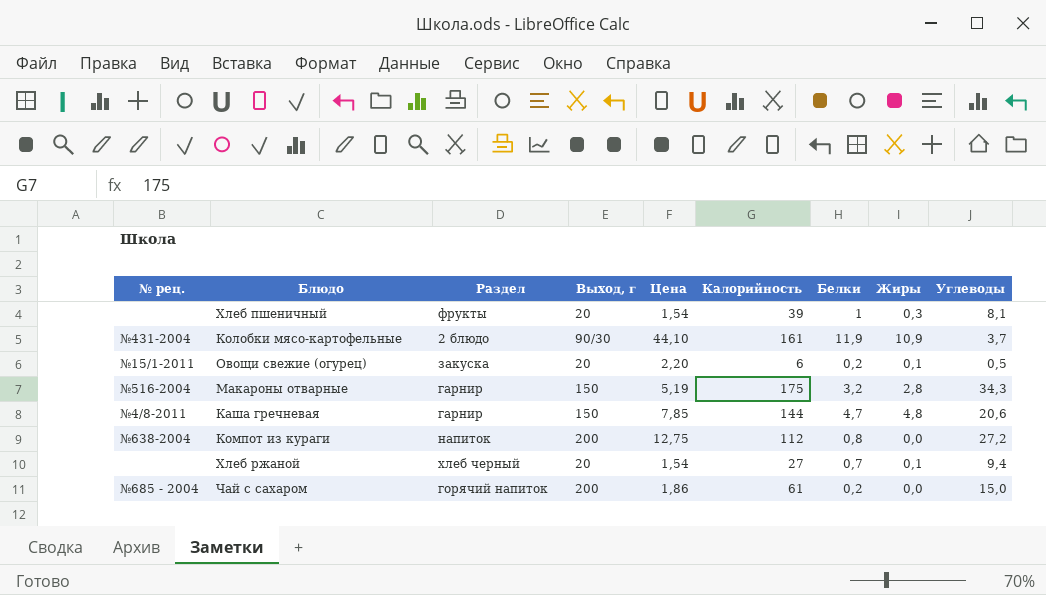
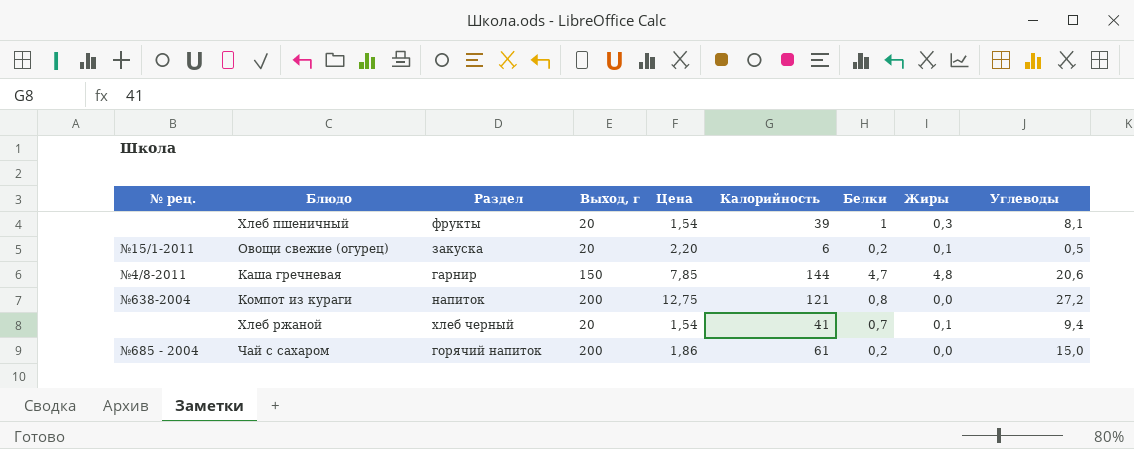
row Колобки мясо-картофельные: №431-2004 | 2 блюдо | 90/30 | 44,10 | 161 | 11,9 | 10,9 | 3,7 -> none
row Макароны отварные: №516-2004 | гарнир | 150 | 5,19 | 175 | 3,2 | 2,8 | 34,3 -> none
Компот из кураги | Калорийность: 112 -> 121
Хлеб ржаной | Калорийность: 27 -> 41

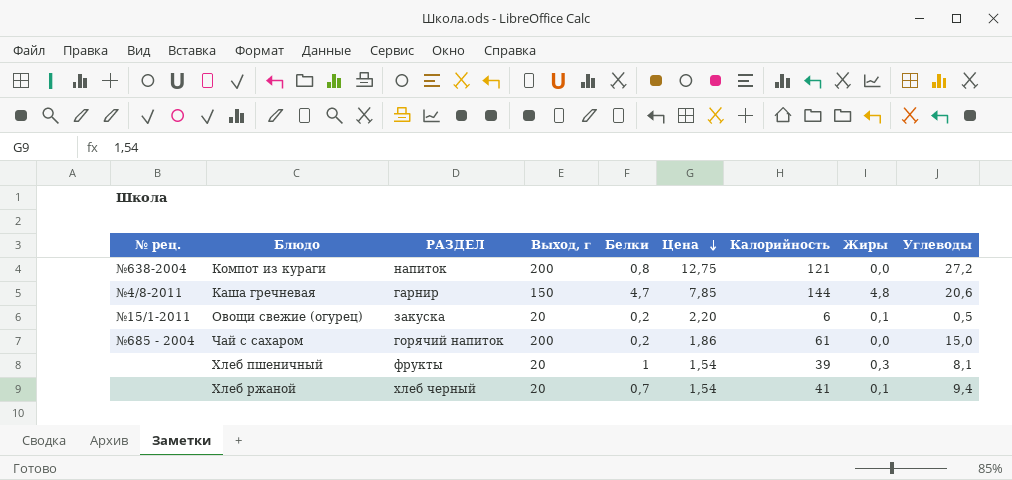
row order: none -> Цена descending
column name: Раздел -> РАЗДЕЛ
column Белки | position: 7 -> 5

